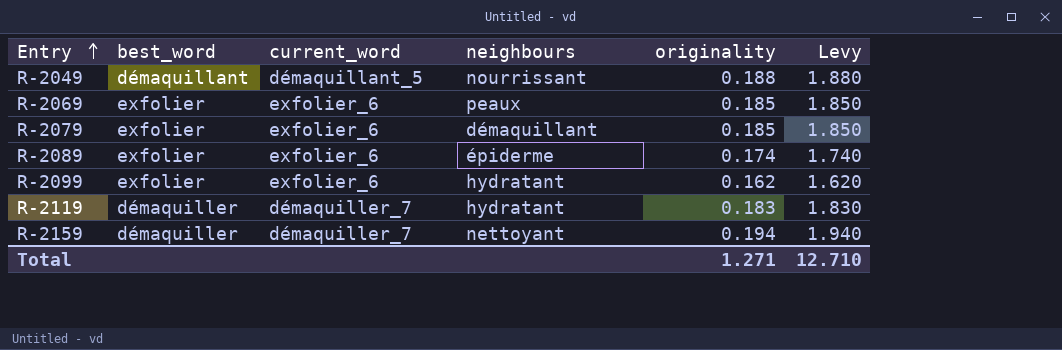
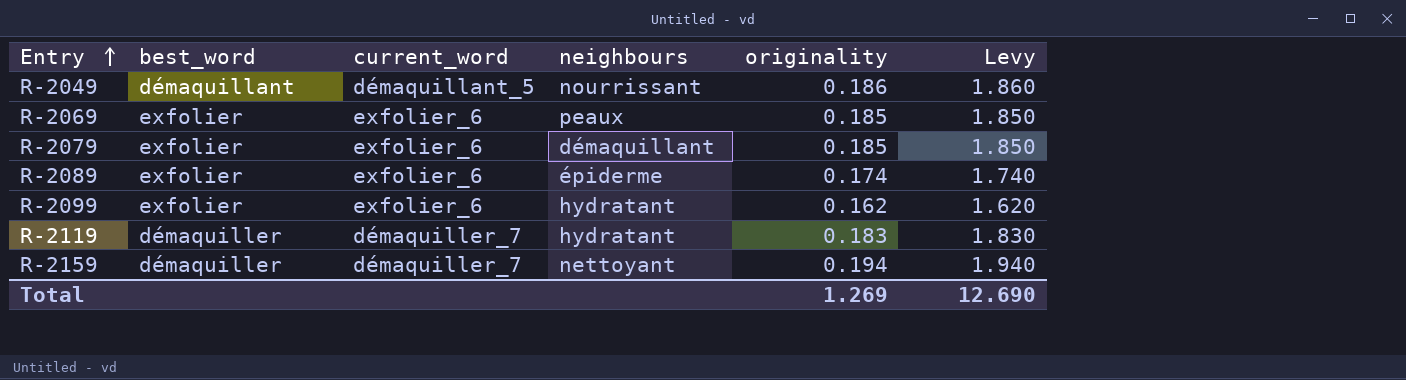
R-2049 | originality: 0.188 -> 0.186
R-2049 | Levy: 1.880 -> 1.860
Total | originality: 1.271 -> 1.269
Total | Levy: 12.710 -> 12.690

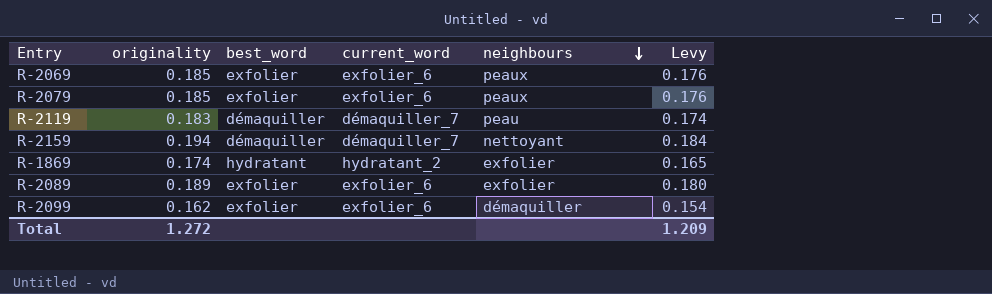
row order: Entry ascending -> neighbours descending
column originality | position: 5 -> 2
column Levy | formula: [originality] * 10 -> [originality] * 0.95
row R-2049: démaquillant | démaquillant_5 | nourrissant | 0.186 | 1.860 -> none
R-2079 | neighbours: démaquillant -> peaux
R-2119 | neighbours: hydratant -> peau
row R-1869: none -> 0.174 | hydratant | hydratant_2 | exfolier | 0.165
R-2089 | originality: 0.174 -> 0.189
R-2089 | neighbours: épiderme -> exfolier
R-2099 | neighbours: hydratant -> démaquiller
Total | originality: 1.269 -> 1.272
Total | Levy: 12.690 -> 1.209

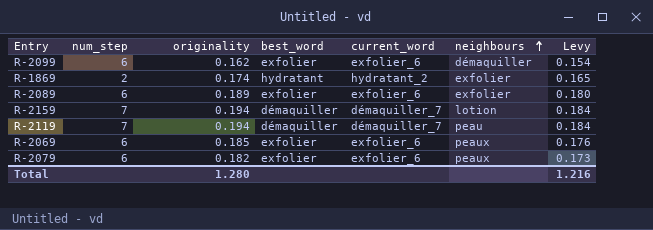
row order: neighbours descending -> neighbours ascending
column num_step | position: none -> 2
R-2159 | neighbours: nettoyant -> lotion
R-2119 | originality: 0.183 -> 0.194
R-2119 | Levy: 0.174 -> 0.184
R-2079 | originality: 0.185 -> 0.182
R-2079 | Levy: 0.176 -> 0.173
Total | originality: 1.272 -> 1.280
Total | Levy: 1.209 -> 1.216

